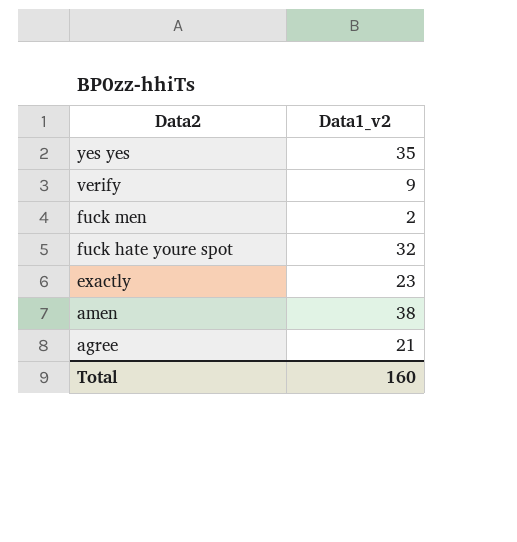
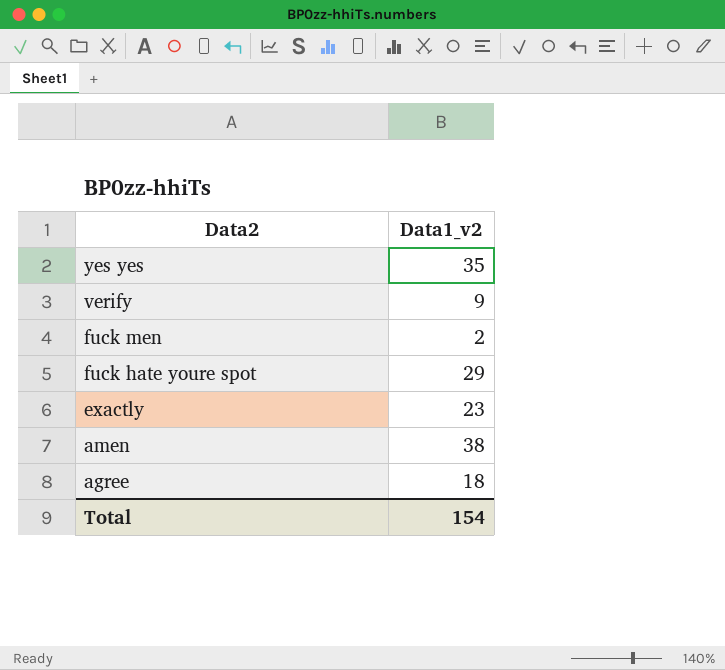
fuck hate youre spot | Data1_v2: 32 -> 29
agree | Data1_v2: 21 -> 18
Total | Data1_v2: 160 -> 154

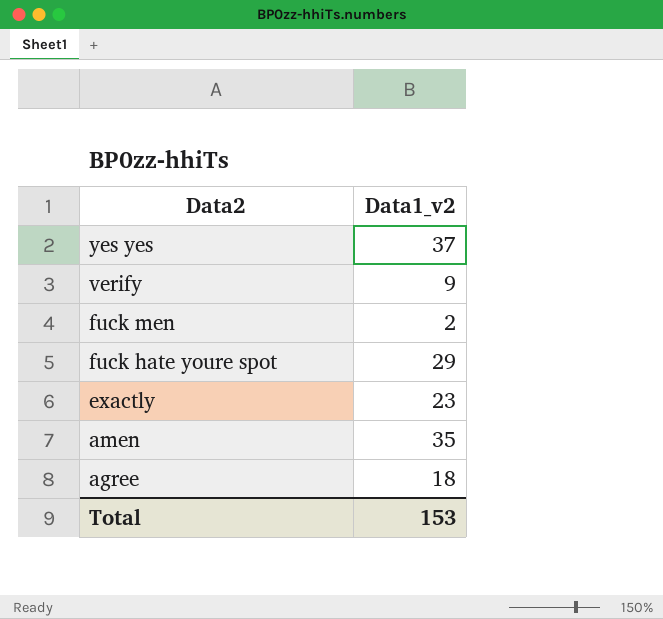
yes yes | Data1_v2: 35 -> 37
amen | Data1_v2: 38 -> 35
Total | Data1_v2: 154 -> 153

